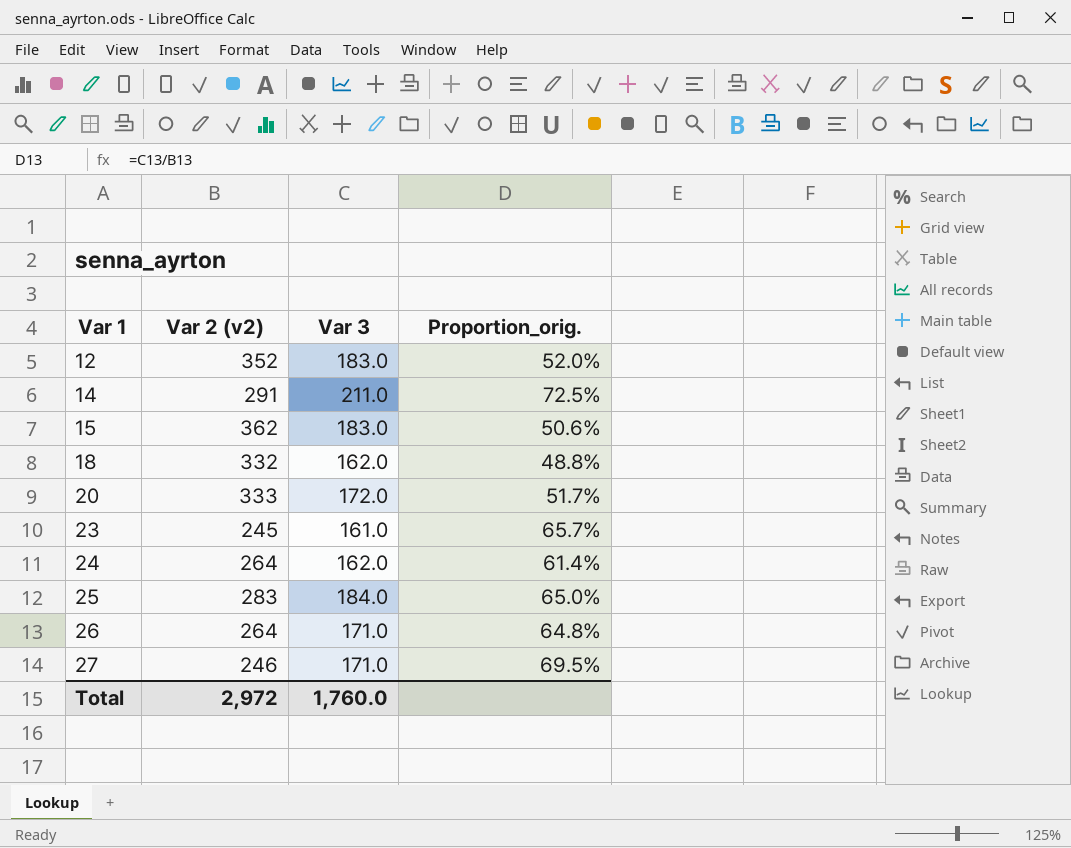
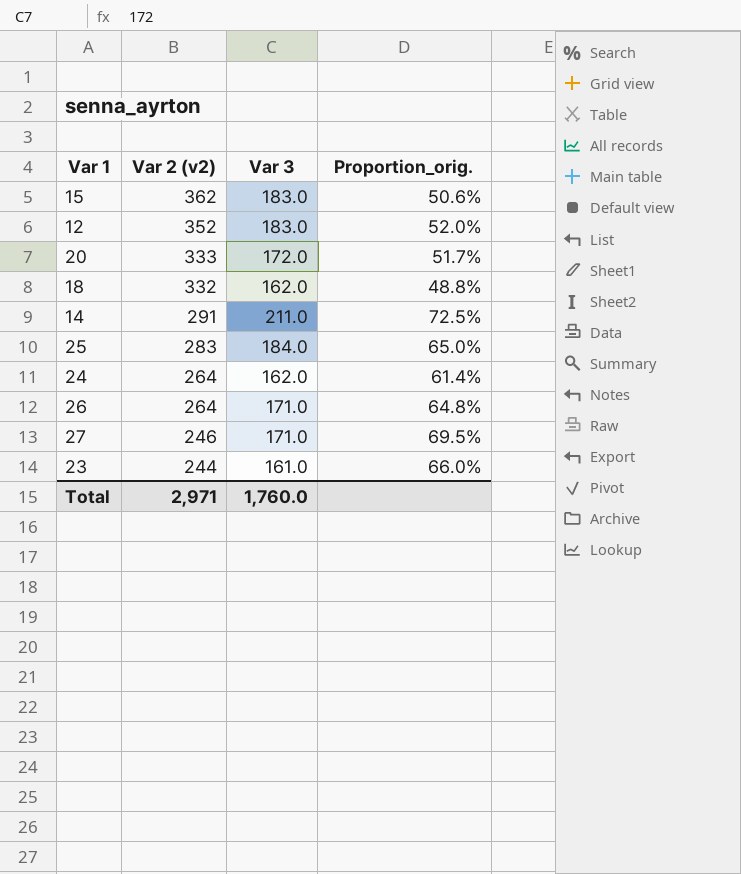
row order: Var 1 ascending -> Var 2 (v2) descending
23 | Var 2 (v2): 245 -> 244
23 | Proportion_orig.: 65.7% -> 66.0%
Total | Var 2 (v2): 2,972 -> 2,971

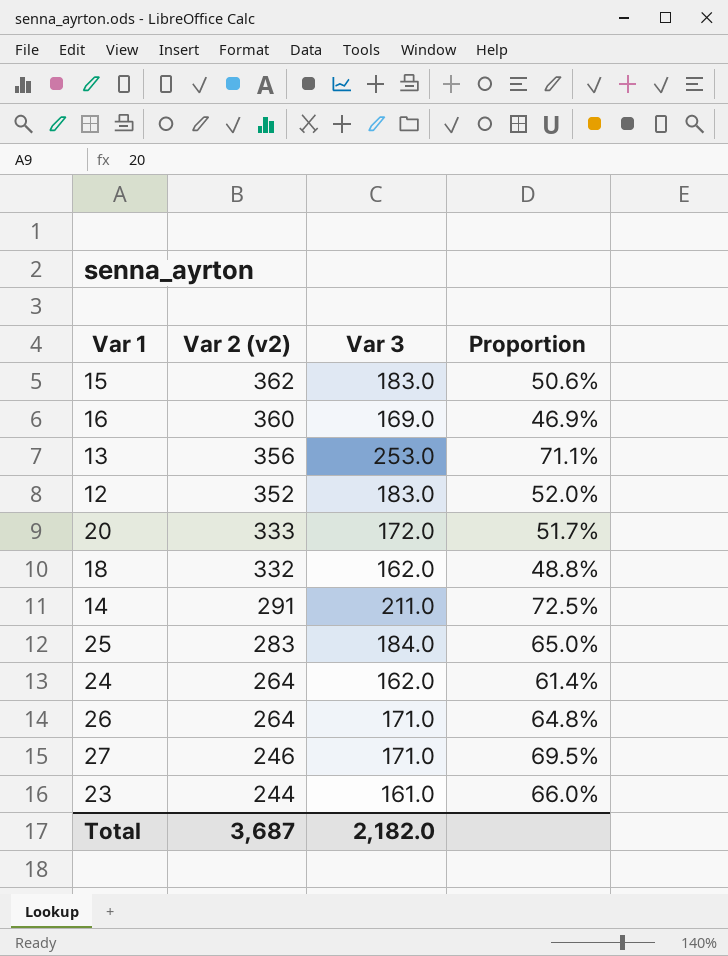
column name: Proportion_orig. -> Proportion
row 16: none -> 360 | 169.0 | 46.9%
row 13: none -> 356 | 253.0 | 71.1%
Total | Var 2 (v2): 2,971 -> 3,687
Total | Var 3: 1,760.0 -> 2,182.0

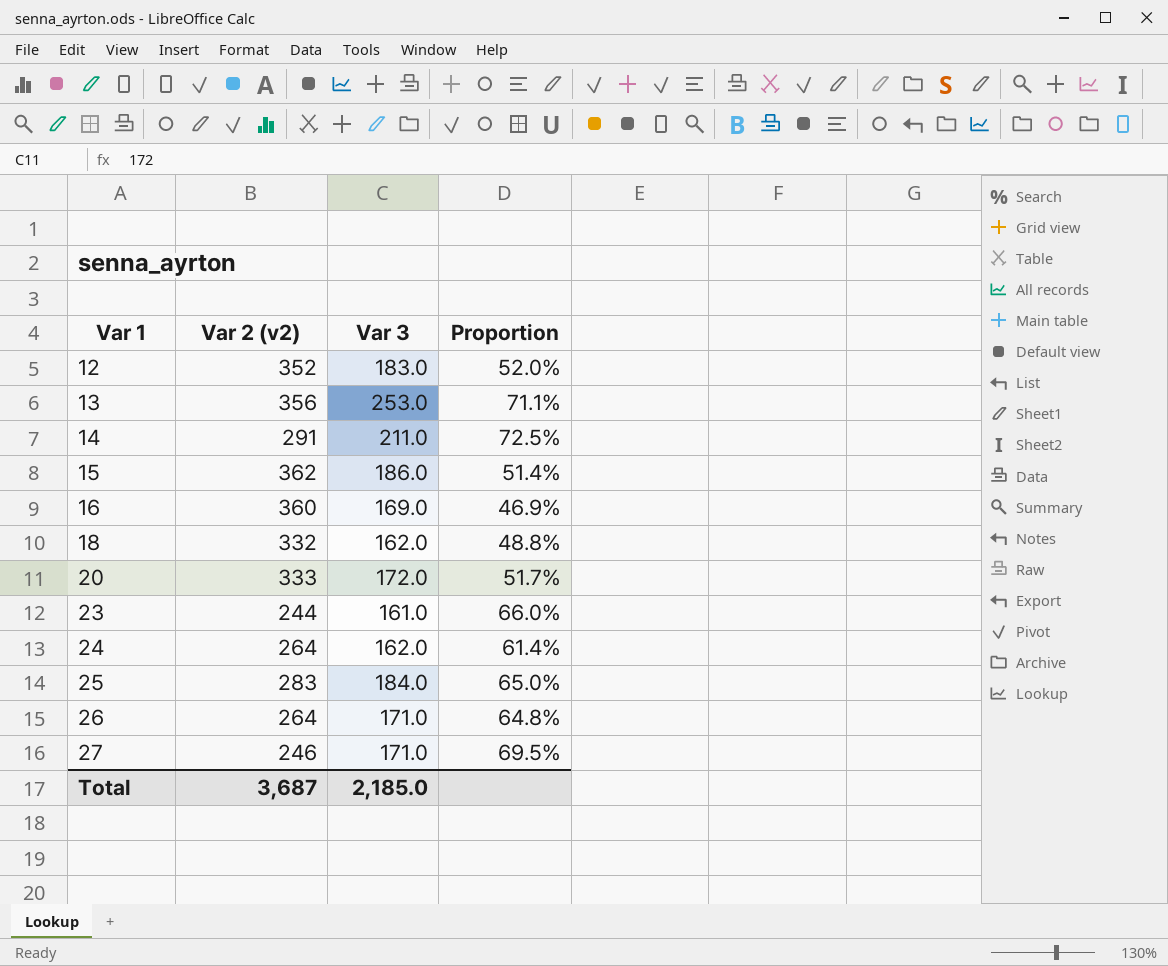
row order: Var 2 (v2) descending -> Var 1 ascending
15 | Var 3: 183.0 -> 186.0
15 | Proportion: 50.6% -> 51.4%
Total | Var 3: 2,182.0 -> 2,185.0

